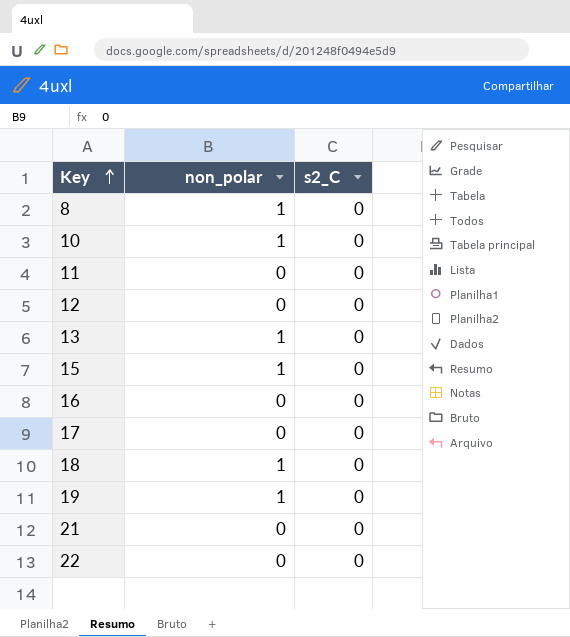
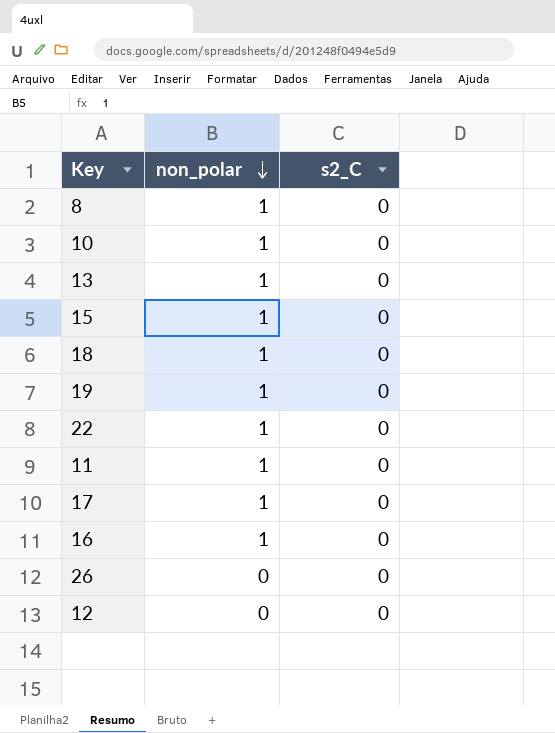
row order: Key ascending -> non_polar descending
row 21: 0 | 0 -> none
22 | non_polar: 0 -> 1
11 | non_polar: 0 -> 1
17 | non_polar: 0 -> 1
16 | non_polar: 0 -> 1
row 26: none -> 0 | 0

